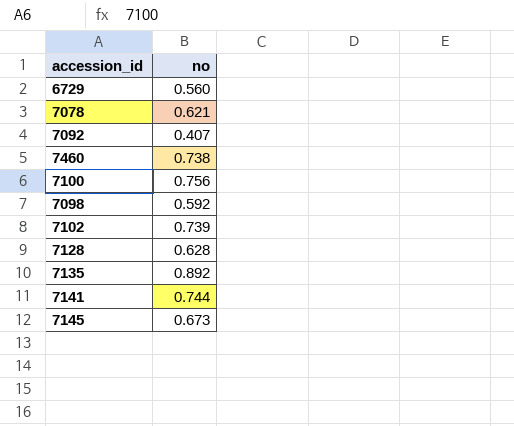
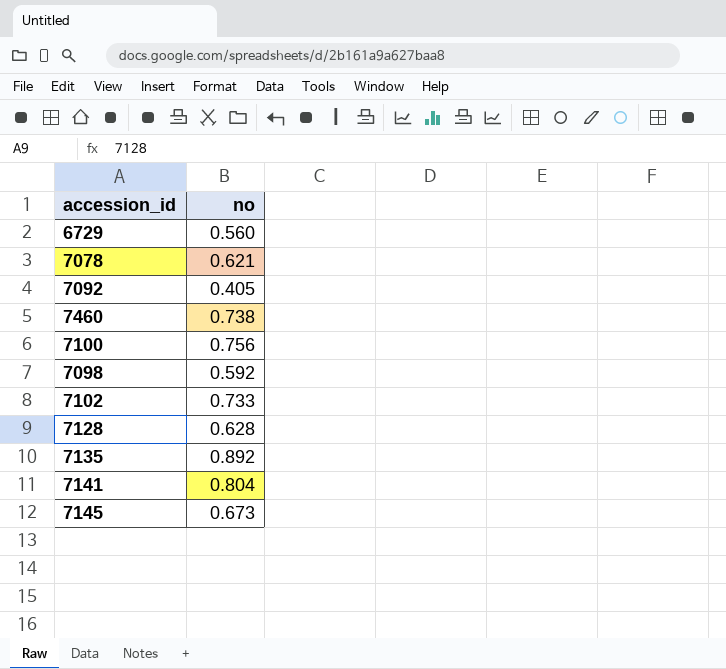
7092 | no: 0.407 -> 0.405
7102 | no: 0.739 -> 0.733
7141 | no: 0.744 -> 0.804

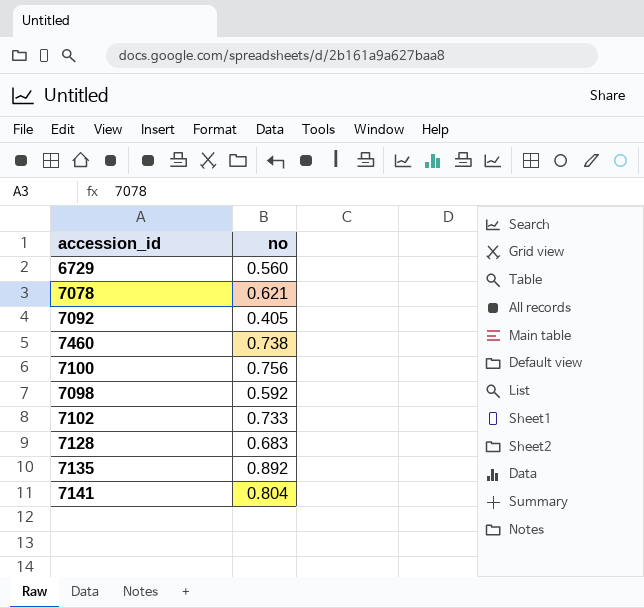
row 7145: 0.673 -> none
7128 | no: 0.628 -> 0.683

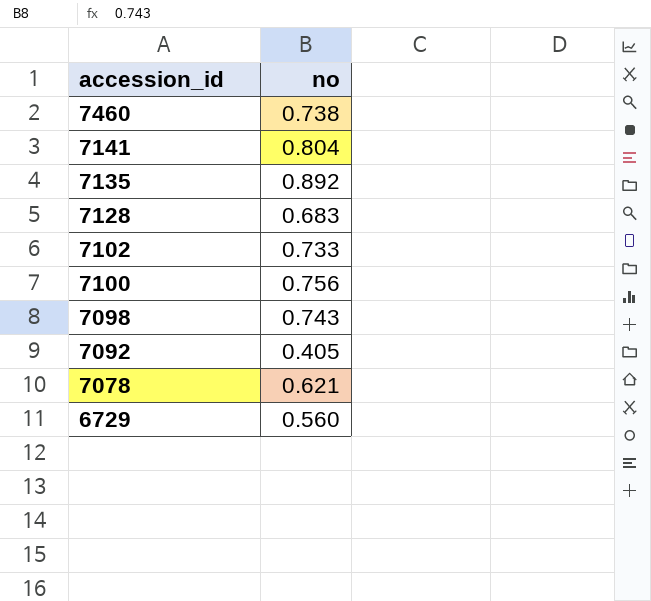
row order: none -> accession_id descending
7098 | no: 0.592 -> 0.743

